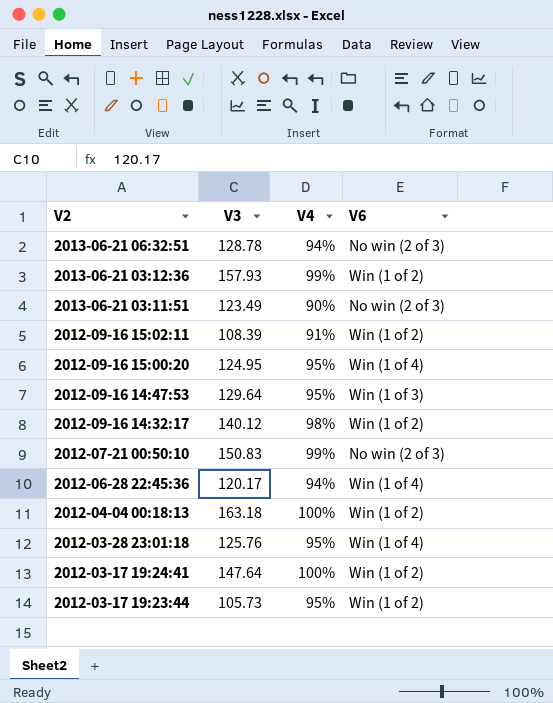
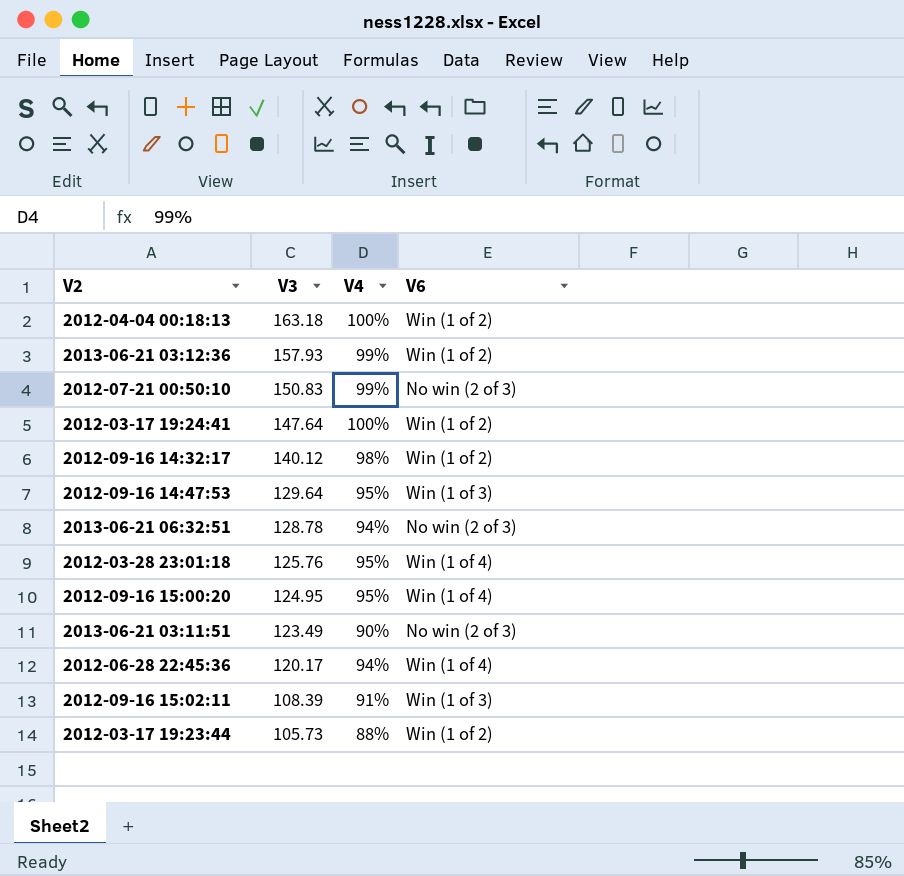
row order: V2 descending -> V3 descending
2012-09-16 15:02:11 | V6: Win (1 of 2) -> Win (1 of 3)
2012-03-17 19:23:44 | V4: 95% -> 88%

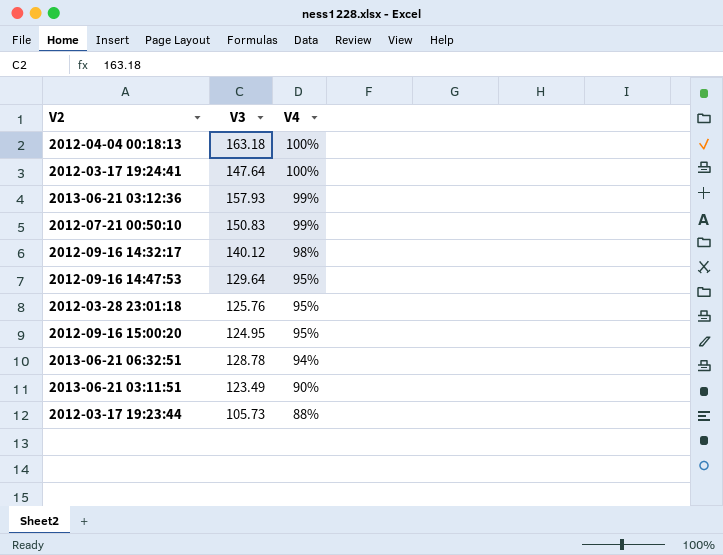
row order: V3 descending -> V4 descending
column V6 | position: 4 -> none
row 2012-06-28 22:45:36: 120.17 | 94% | Win (1 of 4) -> none
row 2012-09-16 15:02:11: 108.39 | 91% | Win (1 of 3) -> none

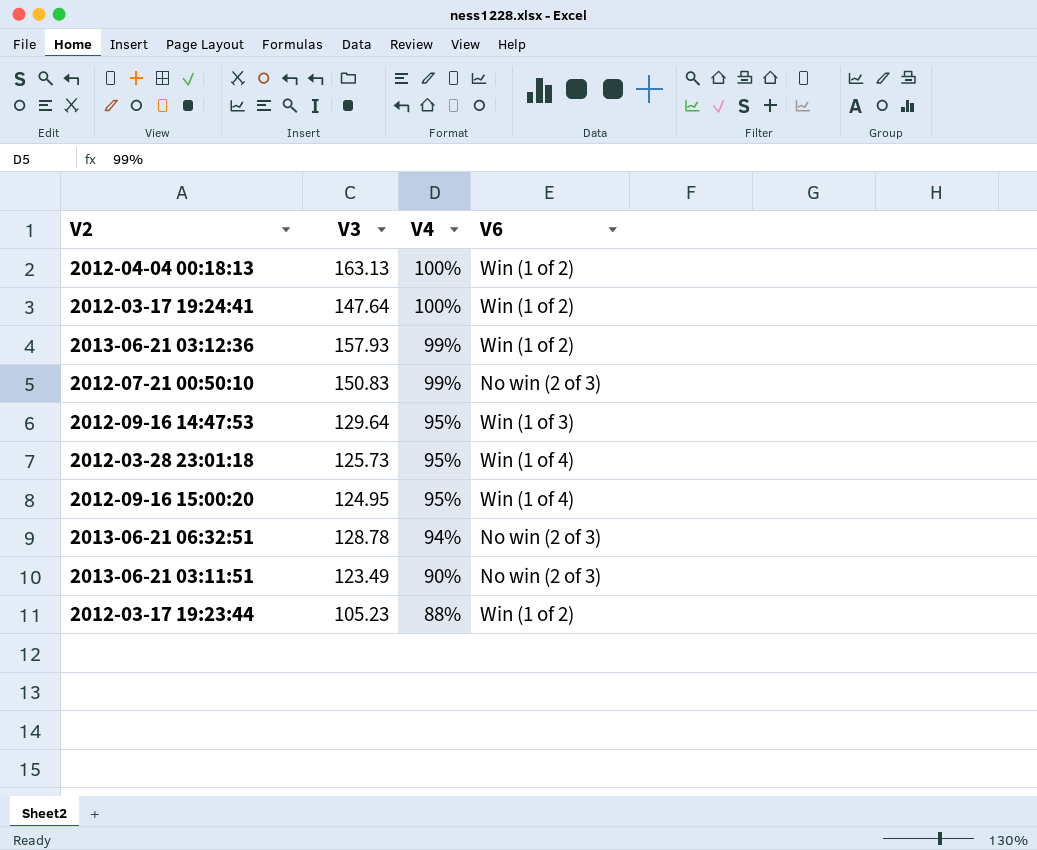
column V6 | position: none -> 4
row 2012-09-16 14:32:17: 140.12 | 98% -> none
2012-04-04 00:18:13 | V3: 163.18 -> 163.13
2012-03-28 23:01:18 | V3: 125.76 -> 125.73
2012-03-17 19:23:44 | V3: 105.73 -> 105.23

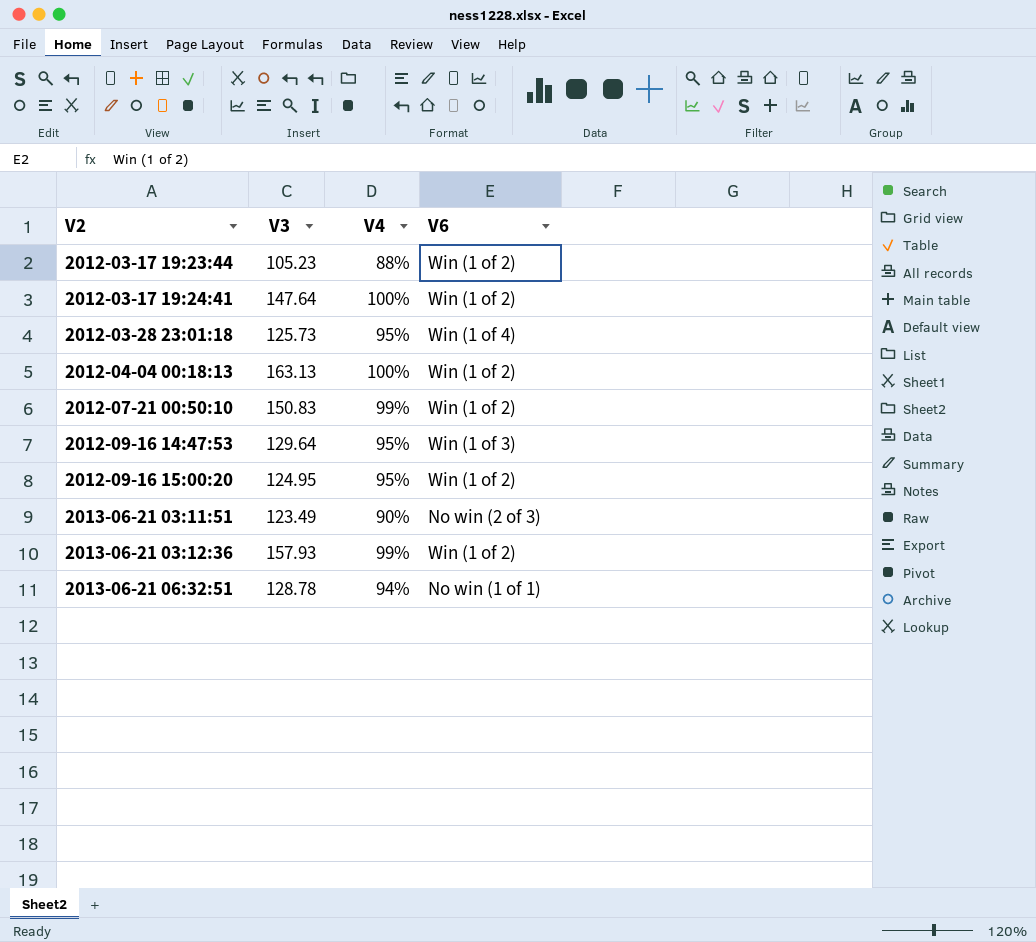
row order: V4 descending -> V2 ascending
2012-07-21 00:50:10 | V6: No win (2 of 3) -> Win (1 of 2)
2012-09-16 15:00:20 | V6: Win (1 of 4) -> Win (1 of 2)
2013-06-21 06:32:51 | V6: No win (2 of 3) -> No win (1 of 1)

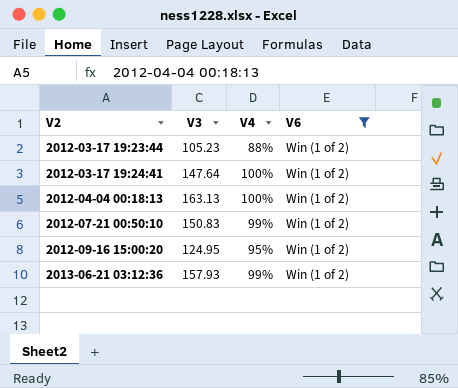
filter: none -> V6 = Win (1 of 2)

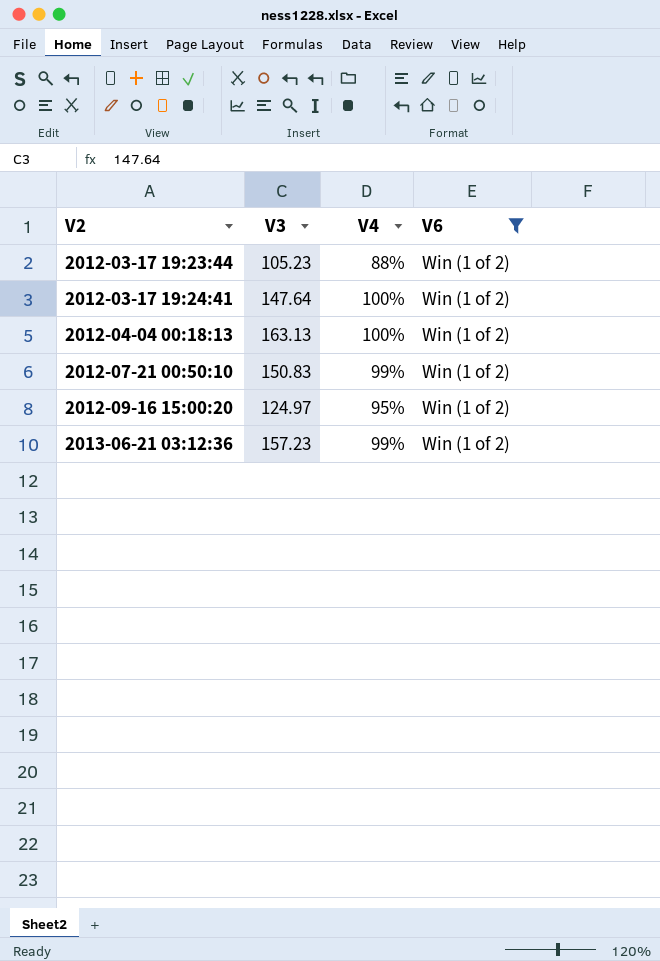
2012-09-16 15:00:20 | V3: 124.95 -> 124.97
2013-06-21 03:12:36 | V3: 157.93 -> 157.23

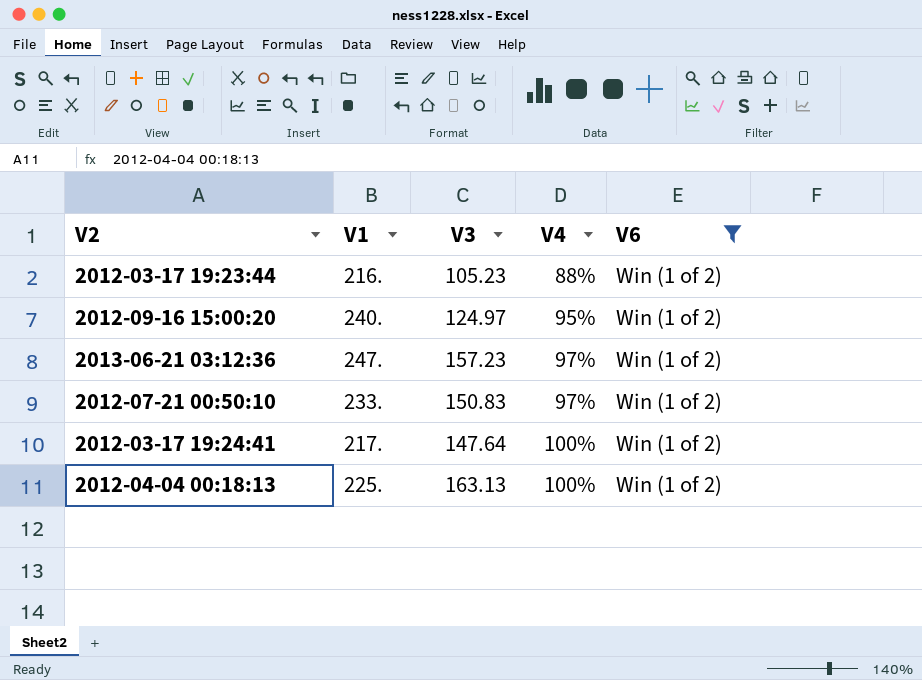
row order: V2 ascending -> V4 ascending
column V1 | position: none -> 2
2013-06-21 03:12:36 | V4: 99% -> 97%
2012-07-21 00:50:10 | V4: 99% -> 97%

